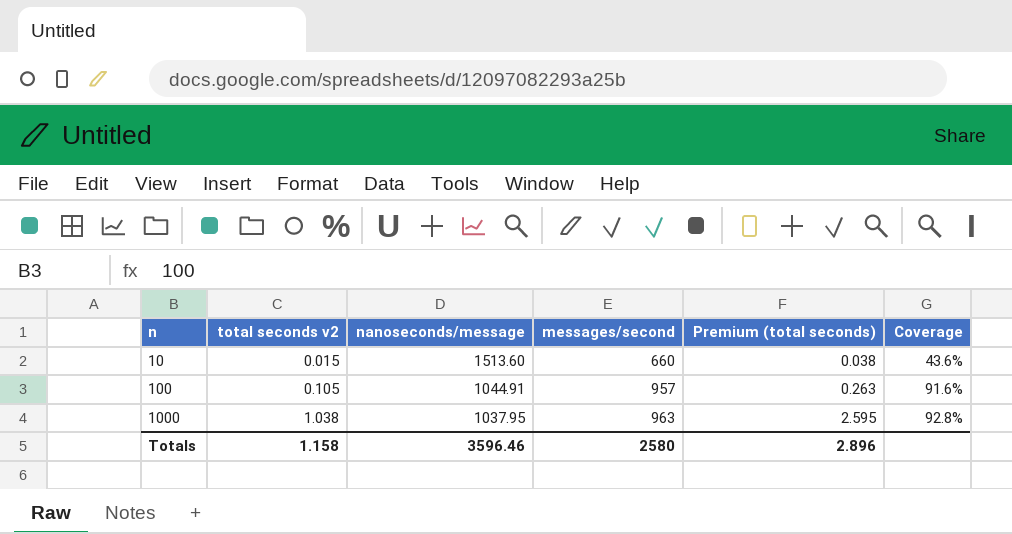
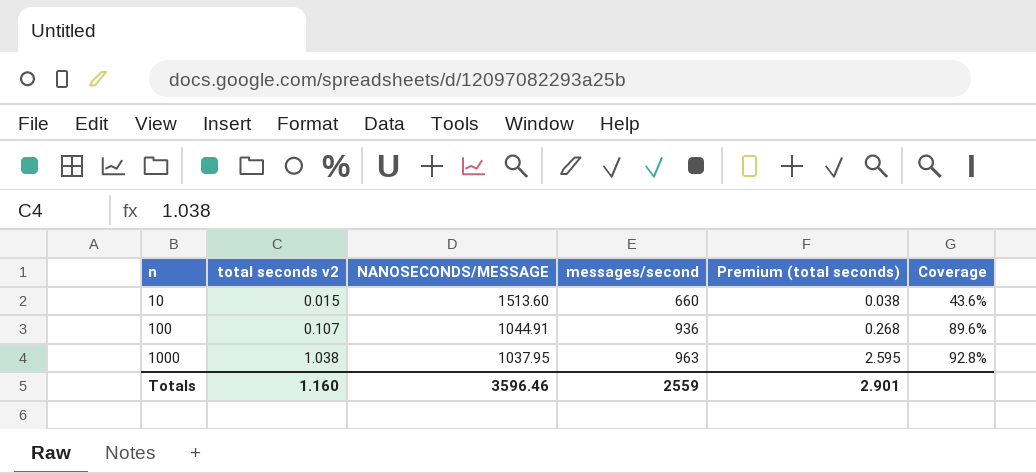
column name: nanoseconds/message -> NANOSECONDS/MESSAGE
100 | total seconds v2: 0.105 -> 0.107
100 | messages/second: 957 -> 936
100 | Premium (total seconds): 0.263 -> 0.268
100 | Coverage: 91.6% -> 89.6%
Totals | total seconds v2: 1.158 -> 1.160
Totals | messages/second: 2580 -> 2559
Totals | Premium (total seconds): 2.896 -> 2.901

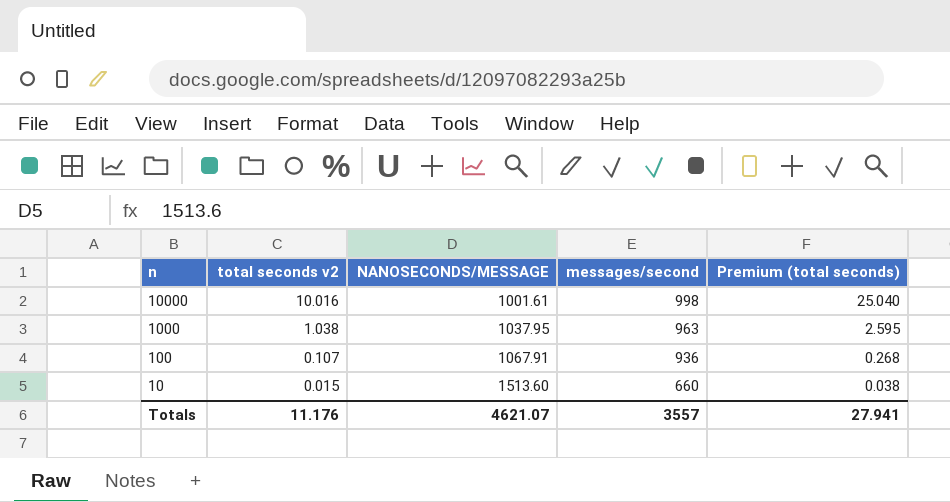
row order: n ascending -> n descending
column Coverage | formula: [messages/second] / [NANOSECONDS/MESSAGE] -> none
row 10000: none -> 10.016 | 1001.61 | 998 | 25.040
100 | NANOSECONDS/MESSAGE: 1044.91 -> 1067.91
Totals | total seconds v2: 1.160 -> 11.176
Totals | NANOSECONDS/MESSAGE: 3596.46 -> 4621.07
Totals | messages/second: 2559 -> 3557
Totals | Premium (total seconds): 2.901 -> 27.941

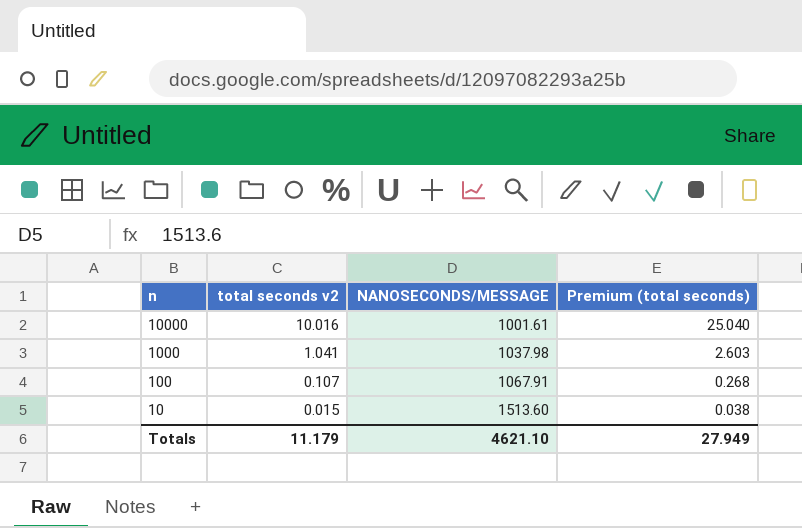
column messages/second | position: 4 -> none
1000 | total seconds v2: 1.038 -> 1.041
1000 | NANOSECONDS/MESSAGE: 1037.95 -> 1037.98
1000 | Premium (total seconds): 2.595 -> 2.603
Totals | total seconds v2: 11.176 -> 11.179
Totals | NANOSECONDS/MESSAGE: 4621.07 -> 4621.10
Totals | Premium (total seconds): 27.941 -> 27.949

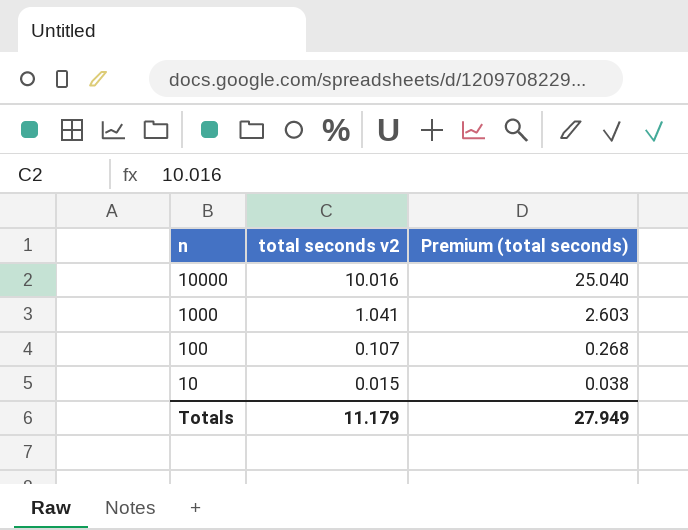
column NANOSECONDS/MESSAGE | position: 3 -> none

